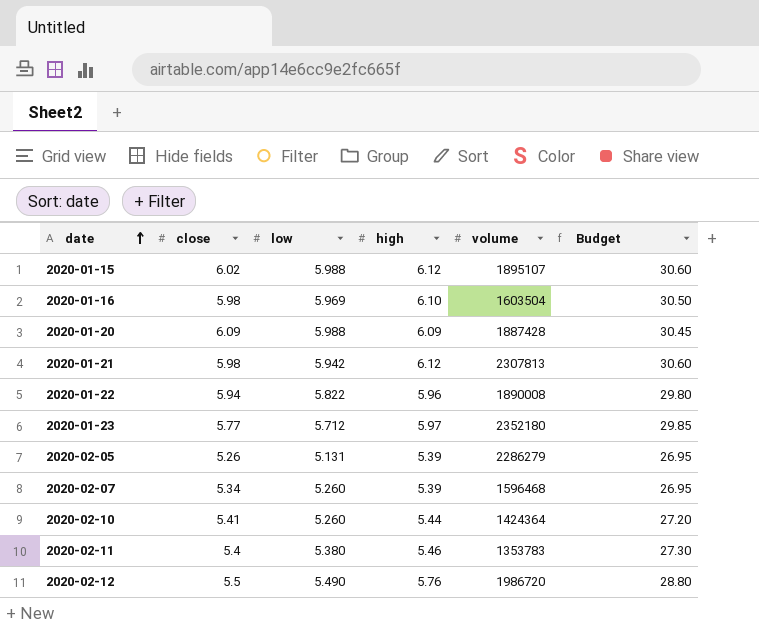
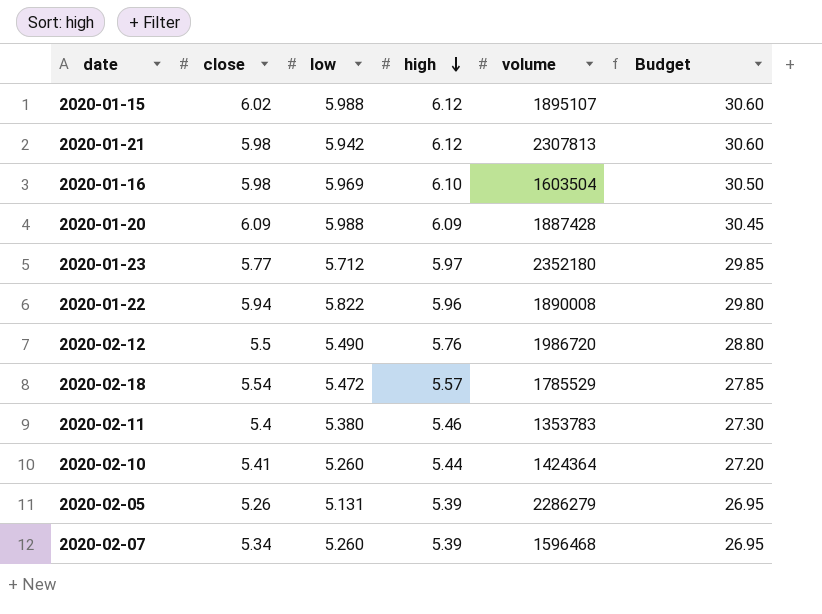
row order: date ascending -> high descending
row 2020-02-18: none -> 5.54 | 5.472 | 5.57 | 1785529 | 27.85

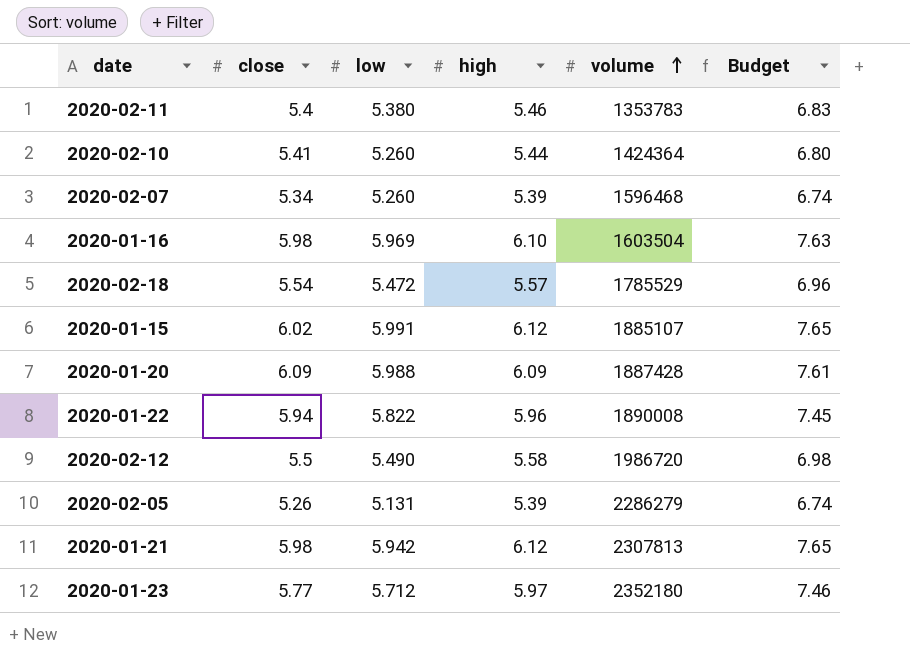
row order: high descending -> volume ascending
column Budget | formula: [high] * 5 -> [high] * 1.25
2020-01-15 | low: 5.988 -> 5.991
2020-01-15 | volume: 1895107 -> 1885107
2020-02-12 | high: 5.76 -> 5.58

